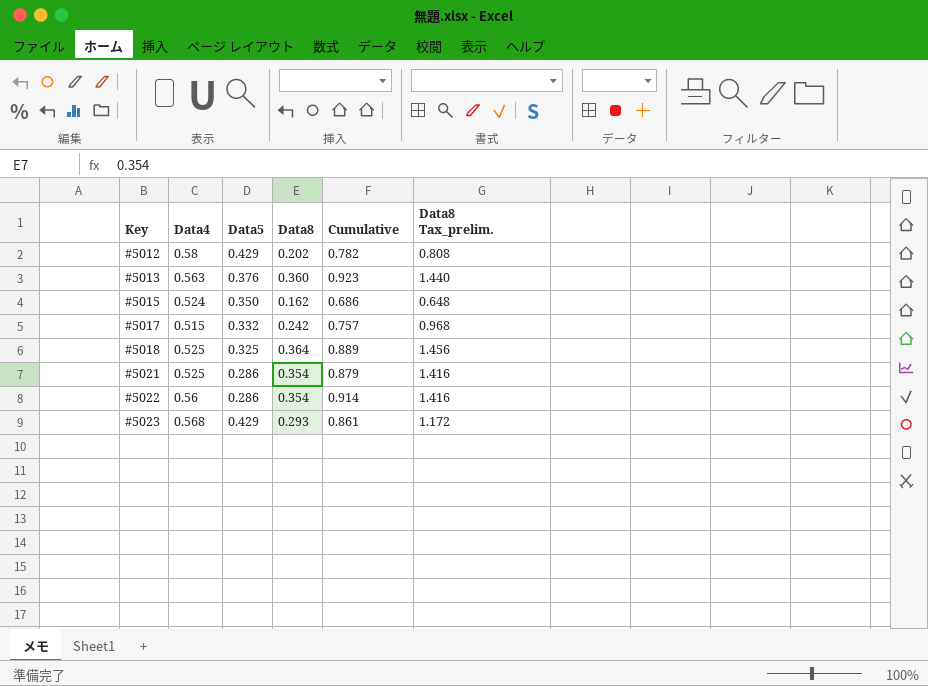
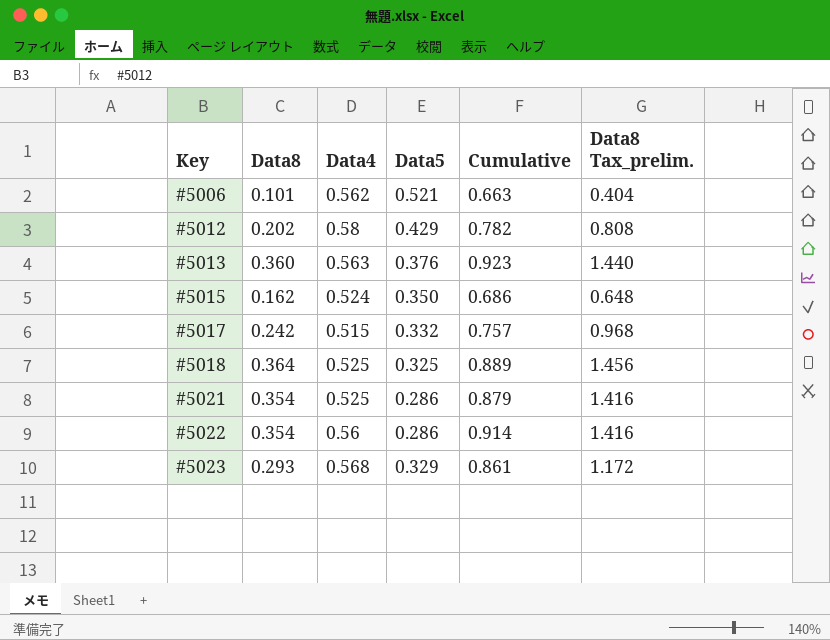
column Data8 | position: 4 -> 2
row #5006: none -> 0.101 | 0.562 | 0.521 | 0.663 | 0.404
#5023 | Data5: 0.429 -> 0.329

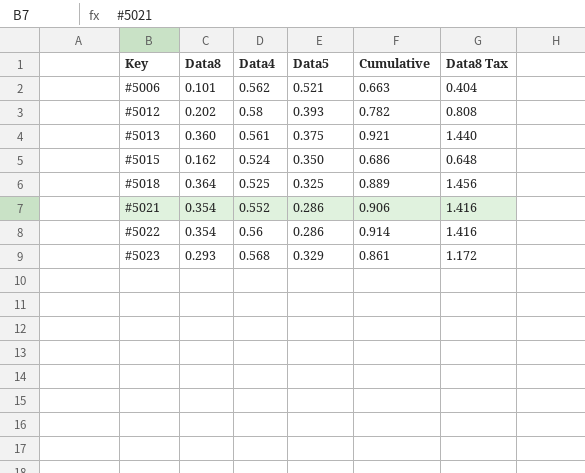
column name: Data8 Tax_prelim. -> Data8 Tax
row #5017: 0.242 | 0.515 | 0.332 | 0.757 | 0.968 -> none
#5012 | Data5: 0.429 -> 0.393
#5013 | Data4: 0.563 -> 0.561
#5013 | Data5: 0.376 -> 0.375
#5013 | Cumulative: 0.923 -> 0.921
#5021 | Data4: 0.525 -> 0.552
#5021 | Cumulative: 0.879 -> 0.906

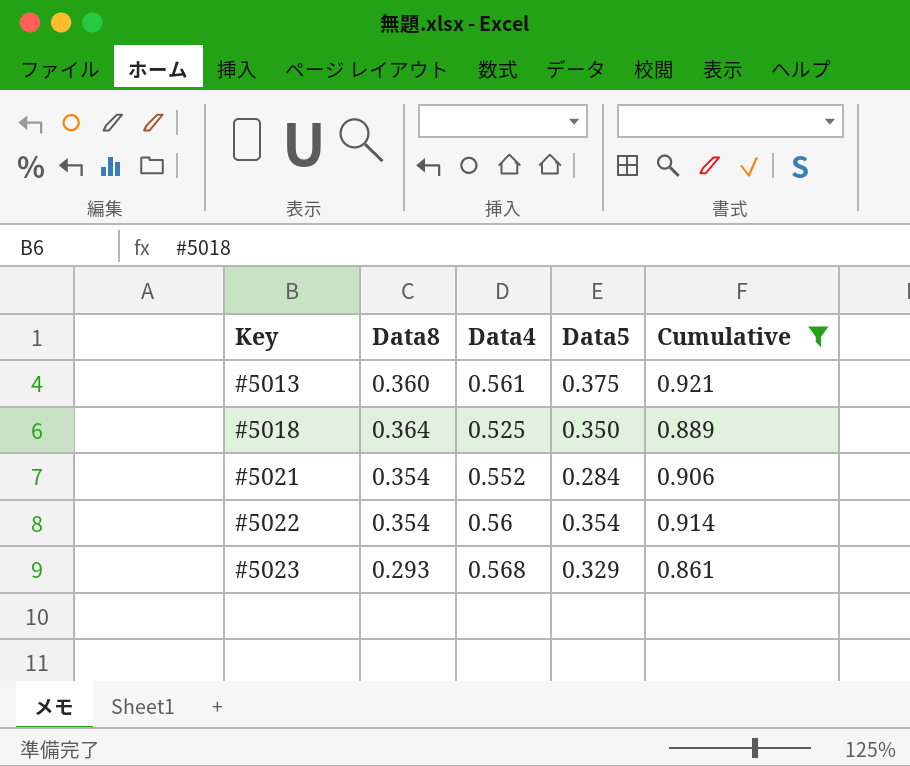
filter: none -> Cumulative >= 0.861
column Data8 Tax | formula: [Data8] * 4 -> none
#5018 | Data5: 0.325 -> 0.350
#5021 | Data5: 0.286 -> 0.284
#5022 | Data5: 0.286 -> 0.354

